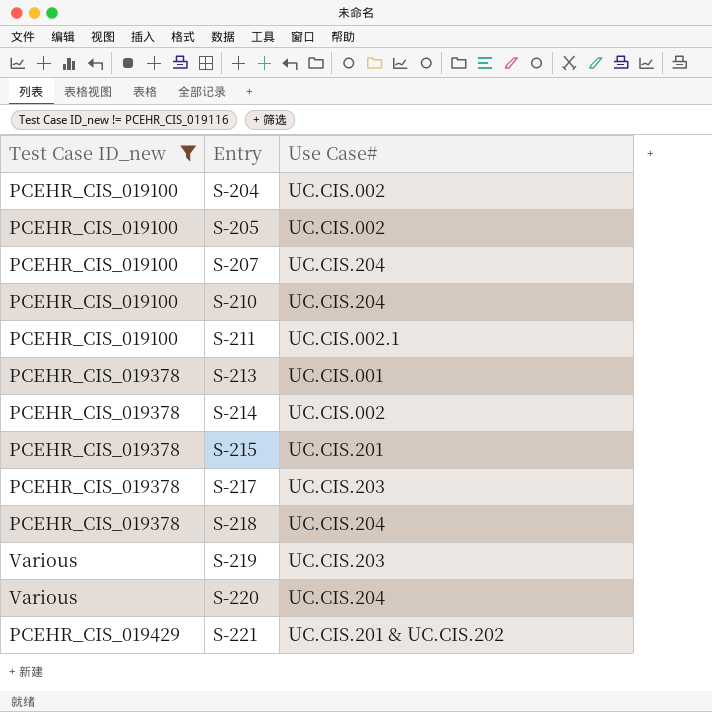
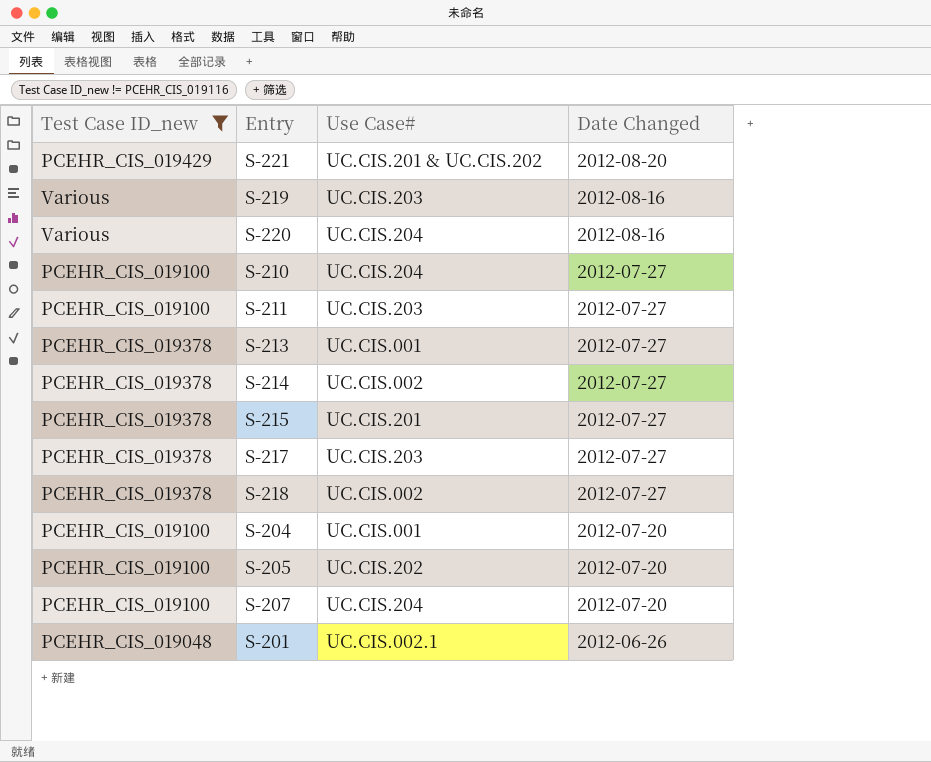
row order: Entry ascending -> Date Changed descending
column Date Changed | position: none -> 4
S-211 | Use Case#: UC.CIS.002.1 -> UC.CIS.203
S-218 | Use Case#: UC.CIS.204 -> UC.CIS.002
S-204 | Use Case#: UC.CIS.002 -> UC.CIS.001
S-205 | Use Case#: UC.CIS.002 -> UC.CIS.202
row S-201: none -> PCEHR_CIS_019048 | UC.CIS.002.1 | 2012-06-26

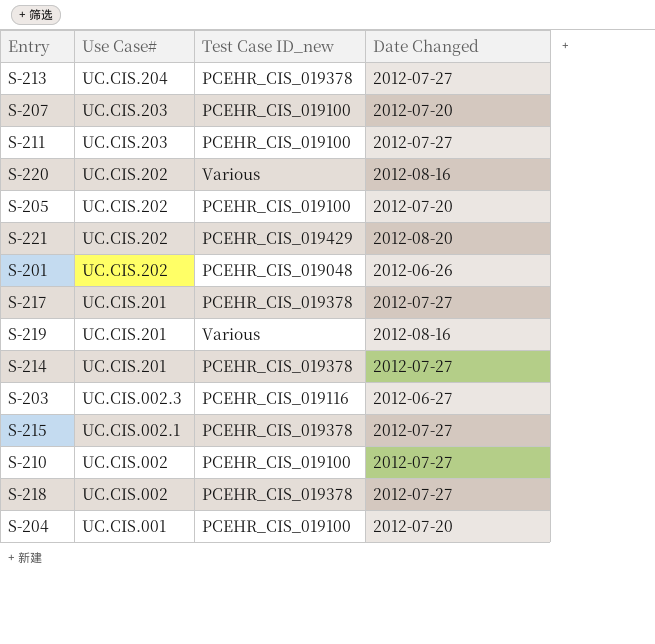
filter: Test Case ID_new != PCEHR_CIS_019116 -> none
row order: Date Changed descending -> Use Case# descending
column Test Case ID_new | position: 1 -> 3
S-213 | Use Case#: UC.CIS.001 -> UC.CIS.204
S-207 | Use Case#: UC.CIS.204 -> UC.CIS.203
S-220 | Use Case#: UC.CIS.204 -> UC.CIS.202
S-221 | Use Case#: UC.CIS.201 & UC.CIS.202 -> UC.CIS.202
S-201 | Use Case#: UC.CIS.002.1 -> UC.CIS.202
S-217 | Use Case#: UC.CIS.203 -> UC.CIS.201
S-219 | Use Case#: UC.CIS.203 -> UC.CIS.201
S-214 | Use Case#: UC.CIS.002 -> UC.CIS.201
S-215 | Use Case#: UC.CIS.201 -> UC.CIS.002.1
S-210 | Use Case#: UC.CIS.204 -> UC.CIS.002

